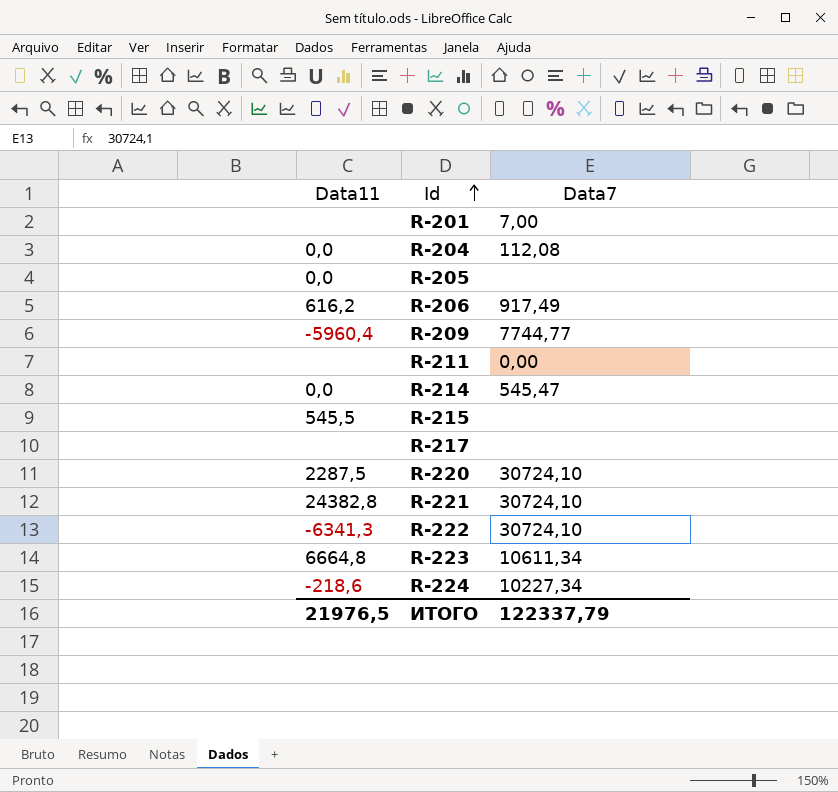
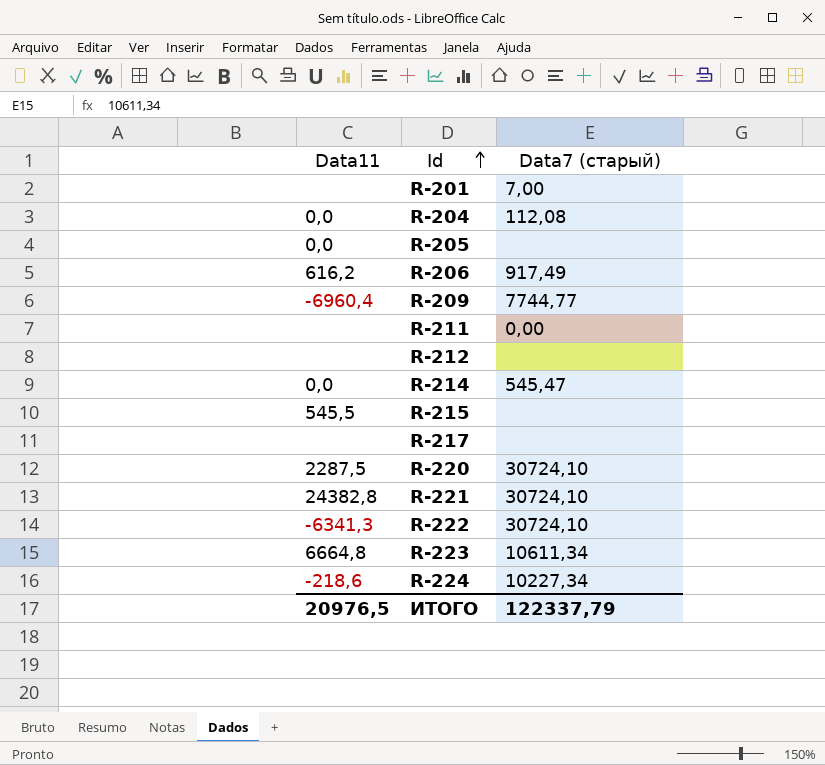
column name: Data7 -> Data7 (старый)
R-209 | Data11: -5960,4 -> -6960,4
row R-212: none -> none | none
ИТОГО | Data11: 21976,5 -> 20976,5

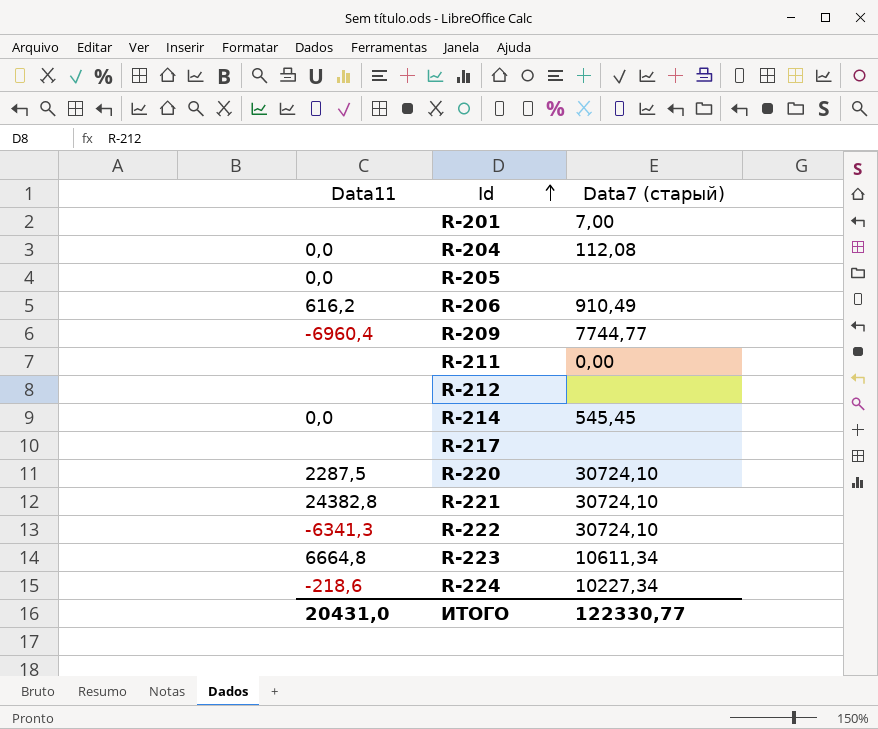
row R-215: 545,5 | none -> none
R-206 | Data7 (старый): 917,49 -> 910,49
R-214 | Data7 (старый): 545,47 -> 545,45
ИТОГО | Data11: 20976,5 -> 20431,0
ИТОГО | Data7 (старый): 122337,79 -> 122330,77

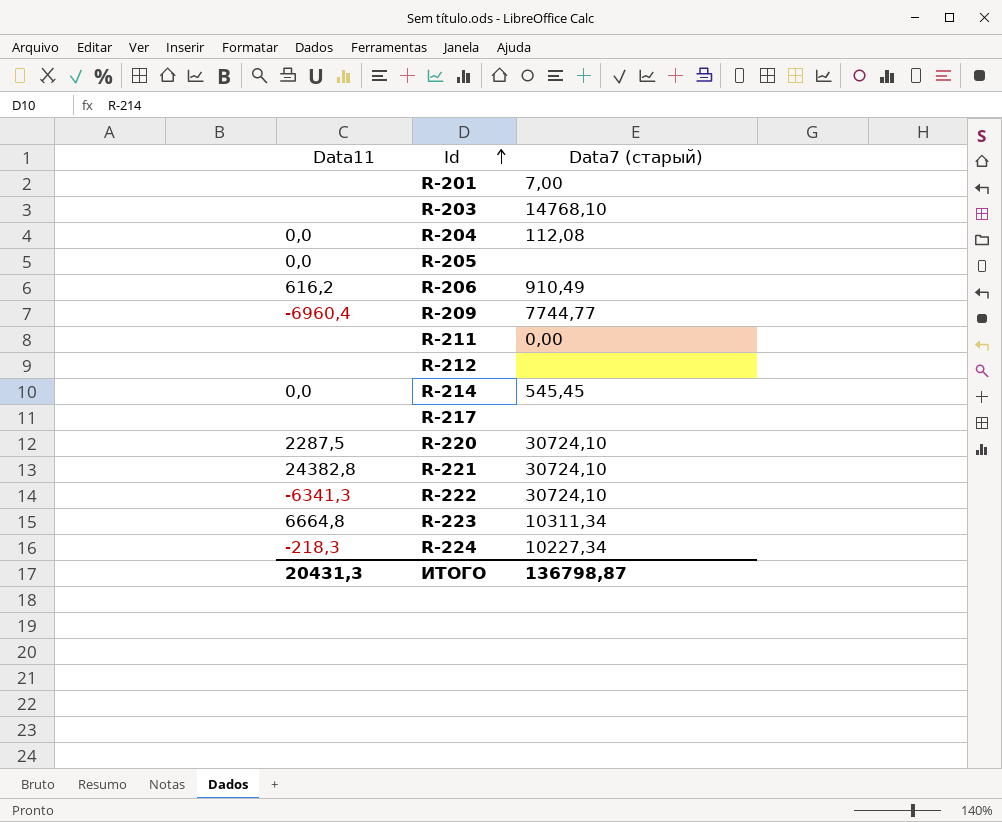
row R-203: none -> none | 14768,10
R-223 | Data7 (старый): 10611,34 -> 10311,34
R-224 | Data11: -218,6 -> -218,3
ИТОГО | Data11: 20431,0 -> 20431,3
ИТОГО | Data7 (старый): 122330,77 -> 136798,87

